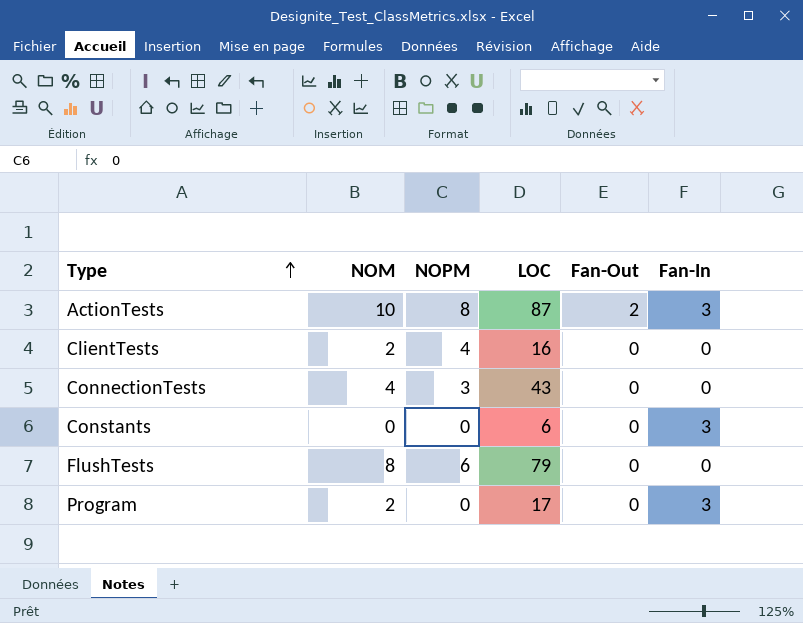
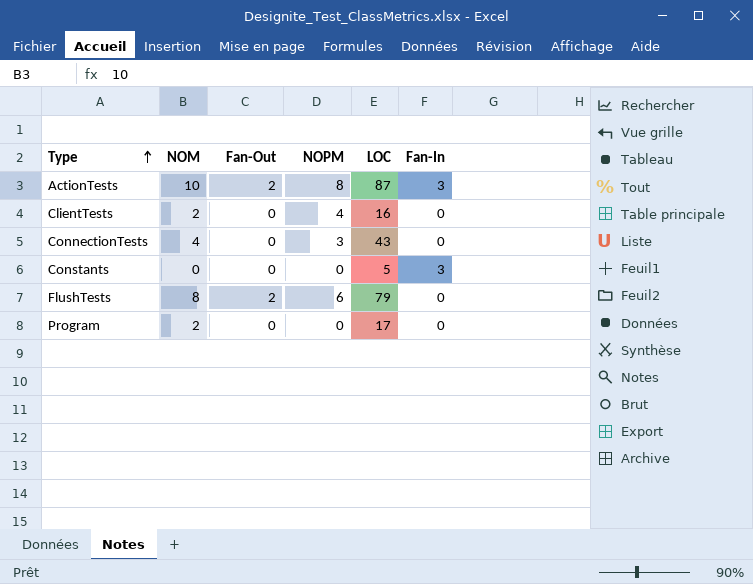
column Fan-Out | position: 5 -> 3
Constants | LOC: 6 -> 5
FlushTests | Fan-Out: 0 -> 2
Program | Fan-In: 3 -> 0

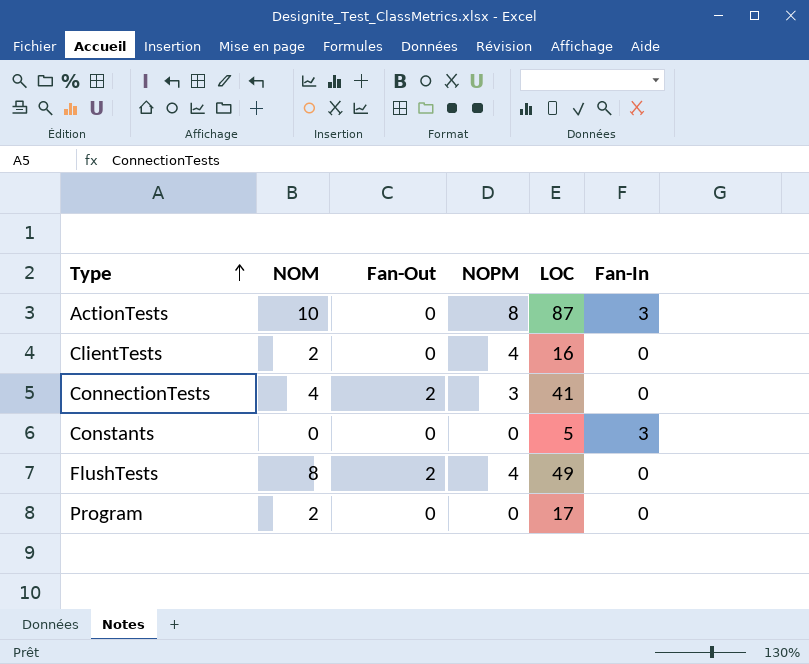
ActionTests | Fan-Out: 2 -> 0
ConnectionTests | Fan-Out: 0 -> 2
ConnectionTests | LOC: 43 -> 41
FlushTests | NOPM: 6 -> 4
FlushTests | LOC: 79 -> 49

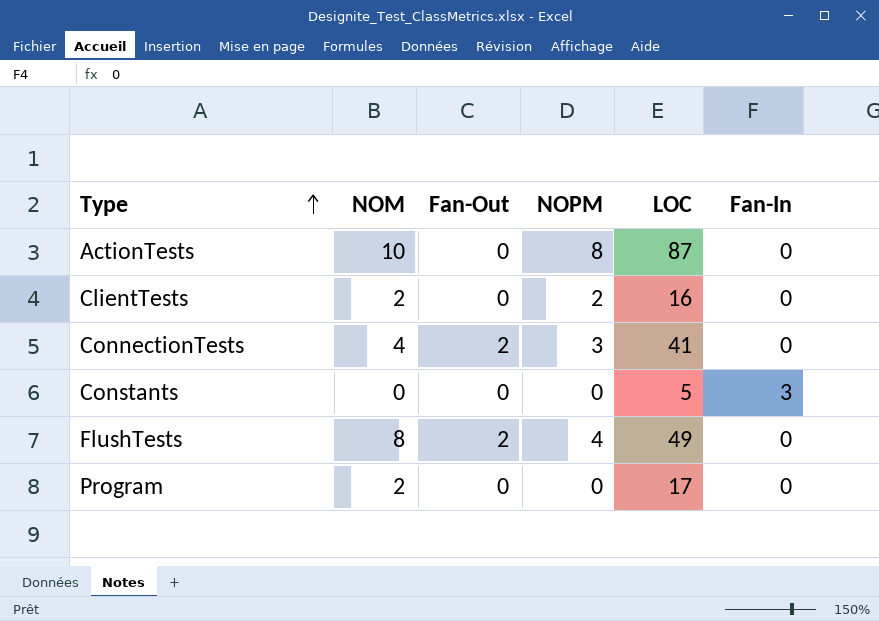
ActionTests | Fan-In: 3 -> 0
ClientTests | NOPM: 4 -> 2

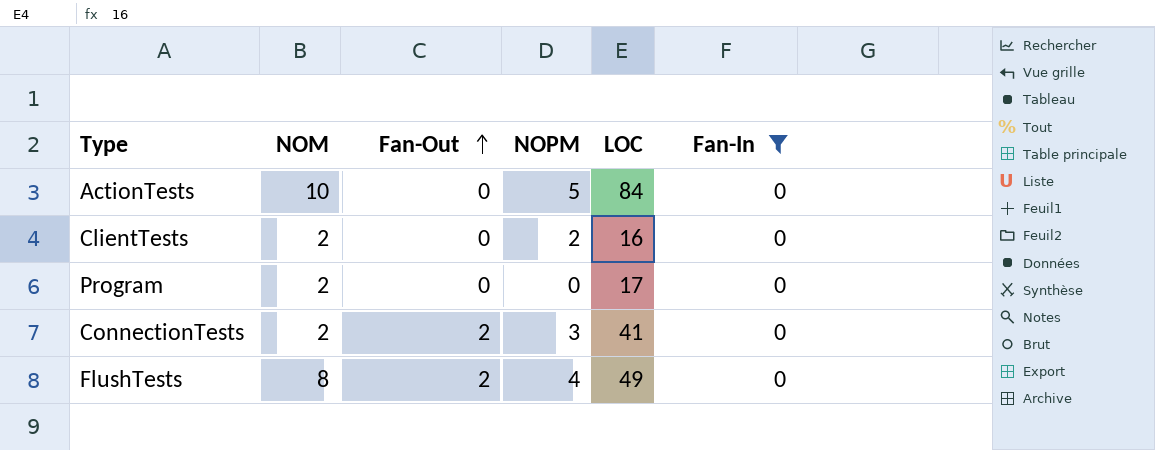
filter: none -> Fan-In = 0
row order: Type ascending -> Fan-Out ascending
ActionTests | NOPM: 8 -> 5
ActionTests | LOC: 87 -> 84
ConnectionTests | NOM: 4 -> 2

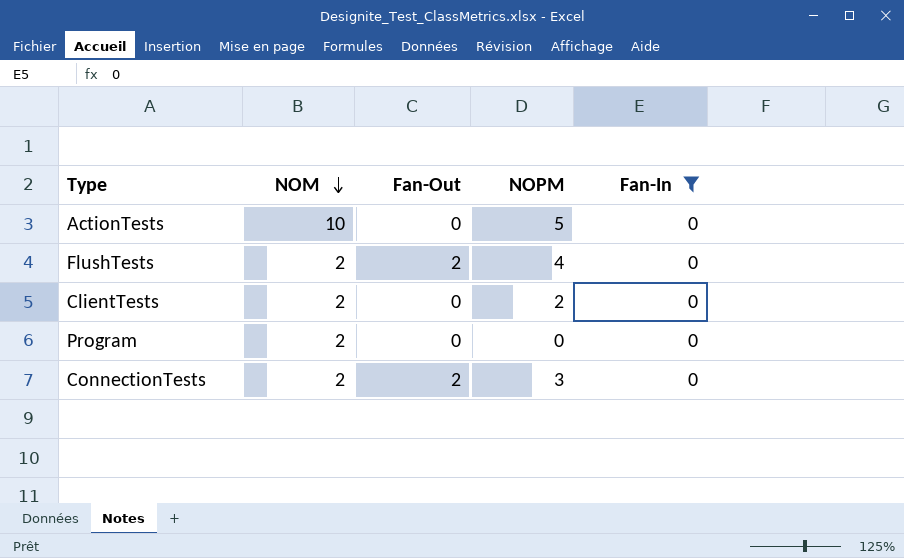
row order: Fan-Out ascending -> NOM descending
column LOC | position: 5 -> none
FlushTests | NOM: 8 -> 2

